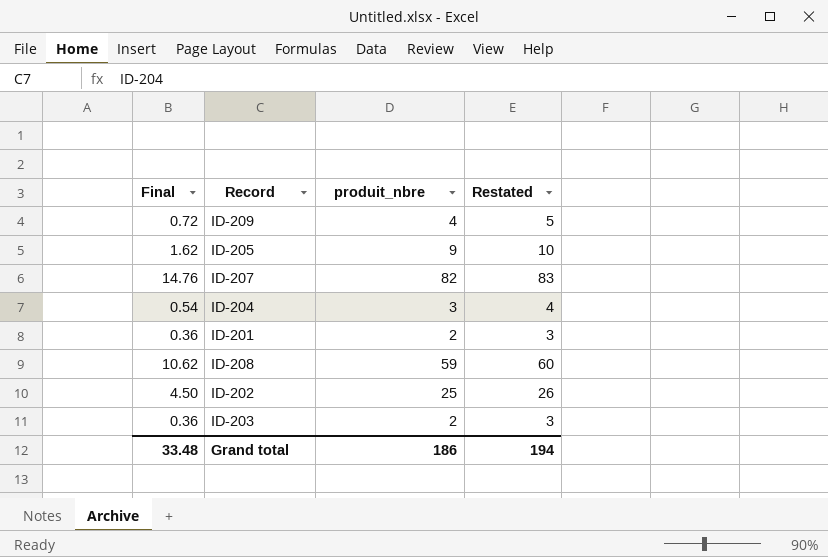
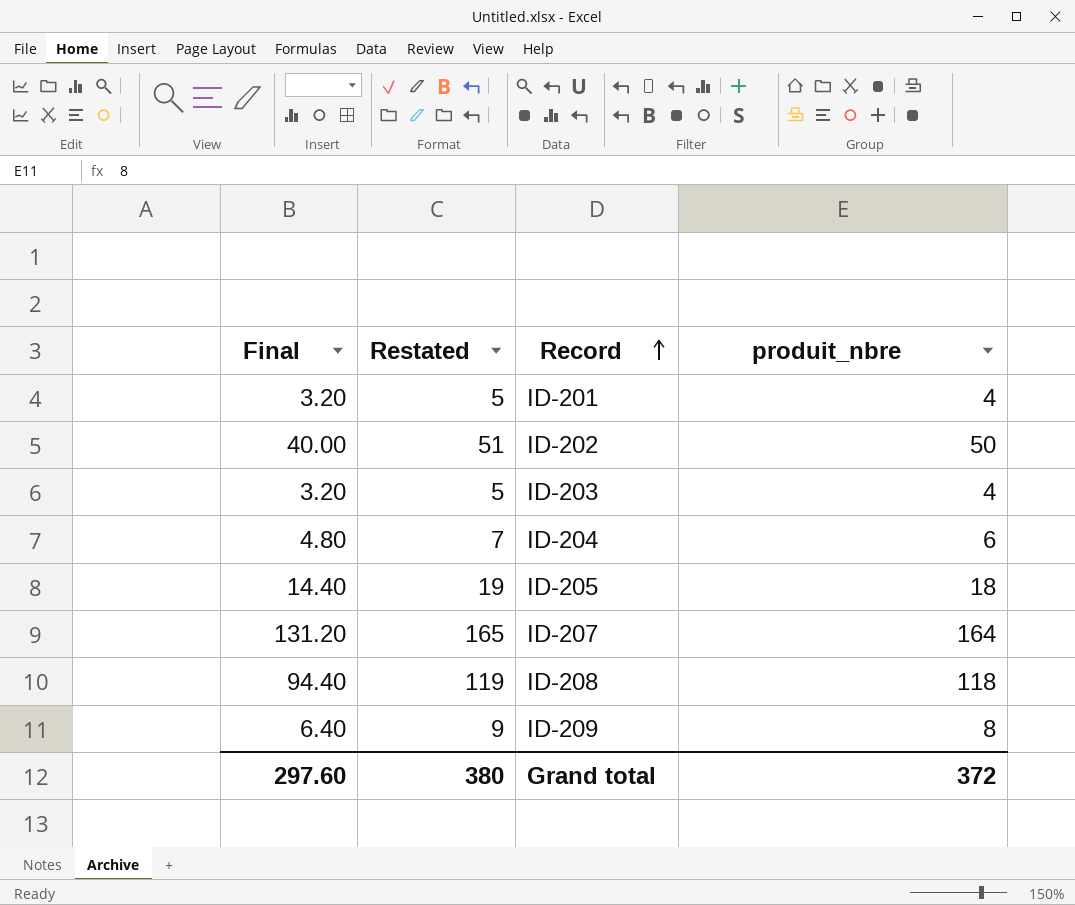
row order: none -> Record ascending
column Final | formula: [produit_nbre] * 0.18 -> [produit_nbre] * 0.8
column Restated | position: 4 -> 2
ID-201 | Restated: 3 -> 5
ID-201 | produit_nbre: 2 -> 4
ID-202 | Restated: 26 -> 51
ID-202 | produit_nbre: 25 -> 50
ID-203 | Restated: 3 -> 5
ID-203 | produit_nbre: 2 -> 4
ID-204 | Restated: 4 -> 7
ID-204 | produit_nbre: 3 -> 6
ID-205 | Restated: 10 -> 19
ID-205 | produit_nbre: 9 -> 18
ID-207 | Restated: 83 -> 165
ID-207 | produit_nbre: 82 -> 164
ID-208 | Restated: 60 -> 119
ID-208 | produit_nbre: 59 -> 118
ID-209 | Restated: 5 -> 9
ID-209 | produit_nbre: 4 -> 8
Grand total | Final: 33.48 -> 297.60
Grand total | Restated: 194 -> 380
Grand total | produit_nbre: 186 -> 372

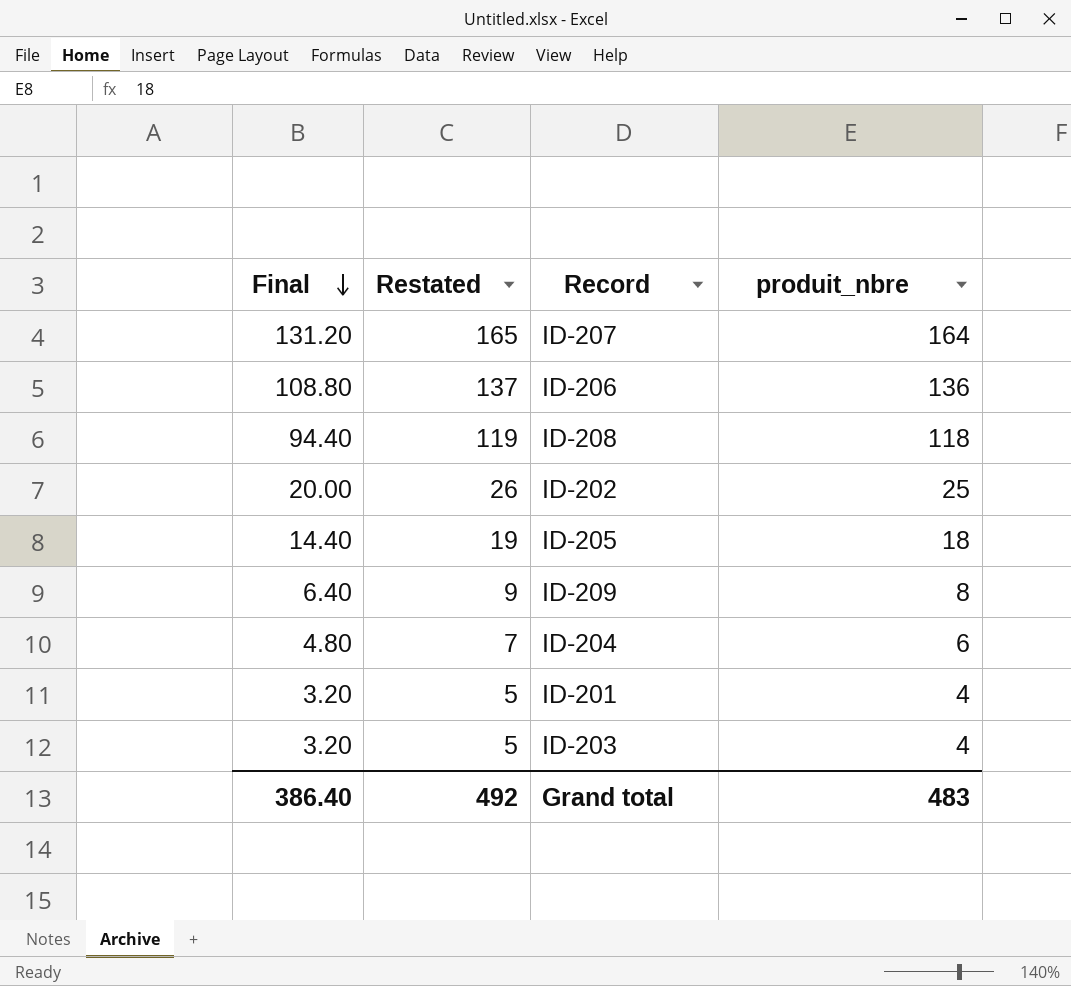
row order: Record ascending -> Final descending
row ID-206: none -> 108.80 | 137 | 136
ID-202 | Final: 40.00 -> 20.00
ID-202 | Restated: 51 -> 26
ID-202 | produit_nbre: 50 -> 25
Grand total | Final: 297.60 -> 386.40
Grand total | Restated: 380 -> 492
Grand total | produit_nbre: 372 -> 483

